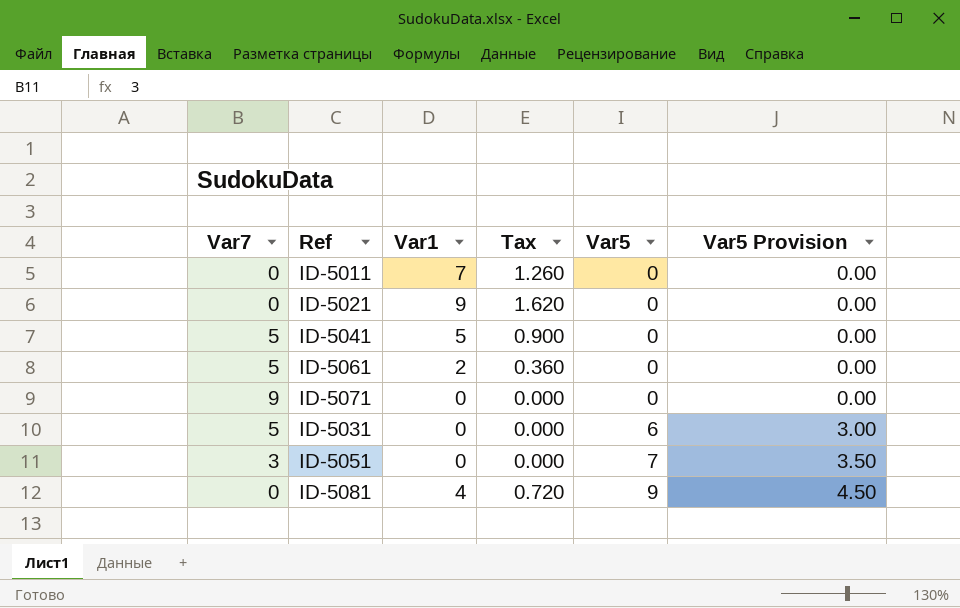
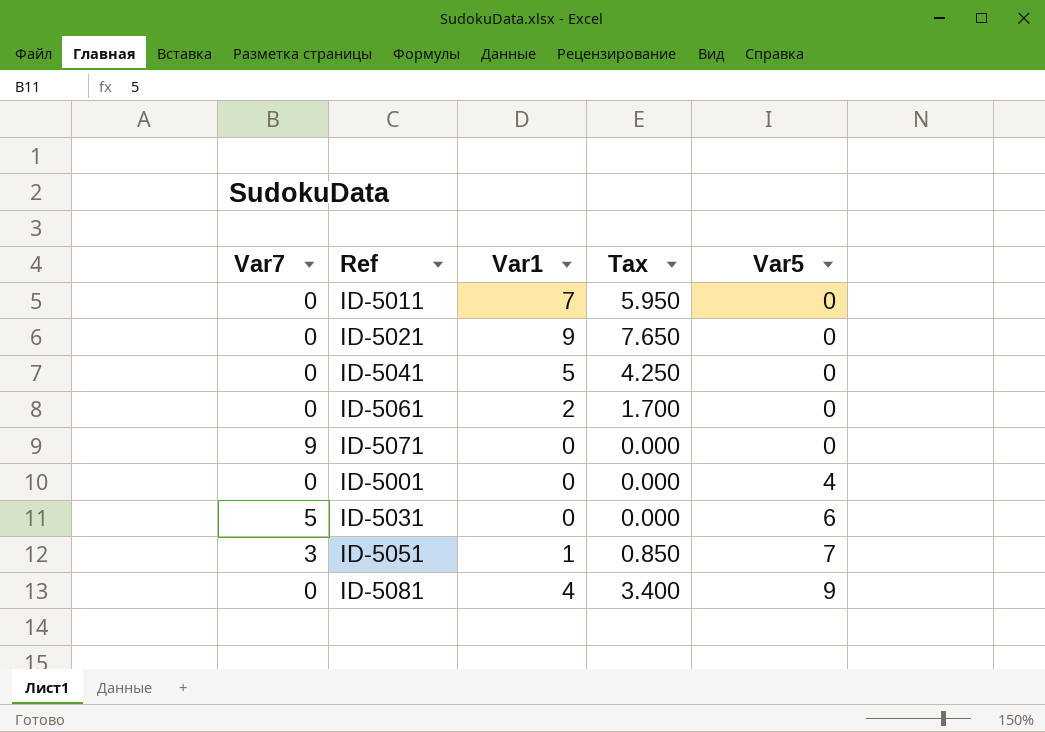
column Var5 Provision | formula: [Var5] * 0.5 -> none
column Tax | formula: [Var1] * 0.18 -> [Var1] * 0.85
ID-5041 | Var7: 5 -> 0
ID-5061 | Var7: 5 -> 0
row ID-5001: none -> 0 | 0 | 0.000 | 4
ID-5051 | Var1: 0 -> 1

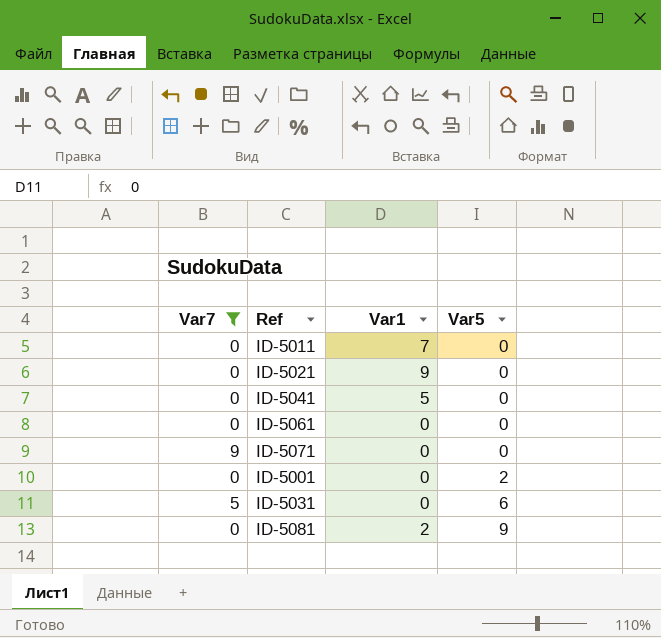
filter: none -> Var7 != 3
column Tax | formula: [Var1] * 0.85 -> none
ID-5061 | Var1: 2 -> 0
ID-5001 | Var5: 4 -> 2
ID-5081 | Var1: 4 -> 2

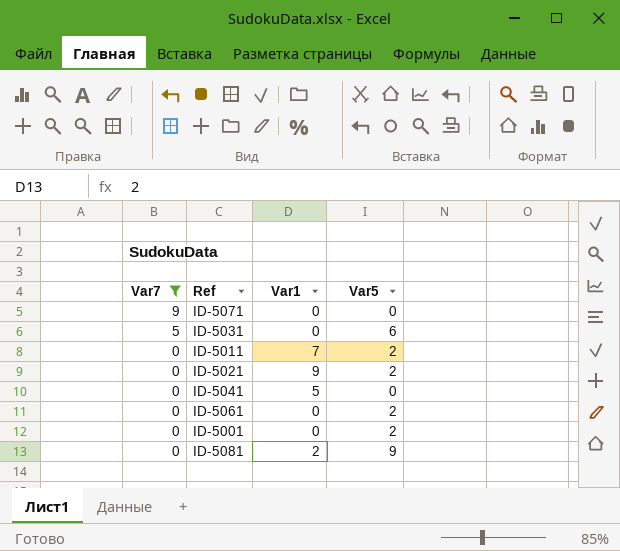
row order: Var5 ascending -> Var7 descending
ID-5011 | Var5: 0 -> 2
ID-5021 | Var5: 0 -> 2
ID-5061 | Var5: 0 -> 2

